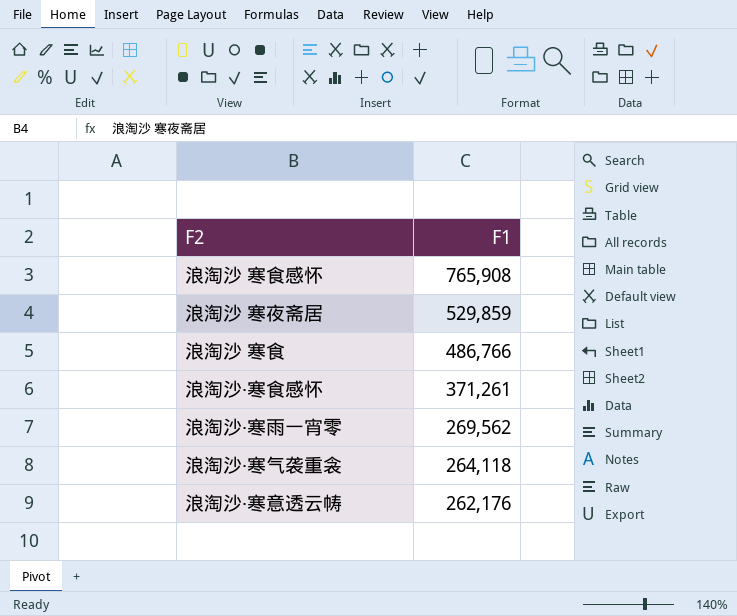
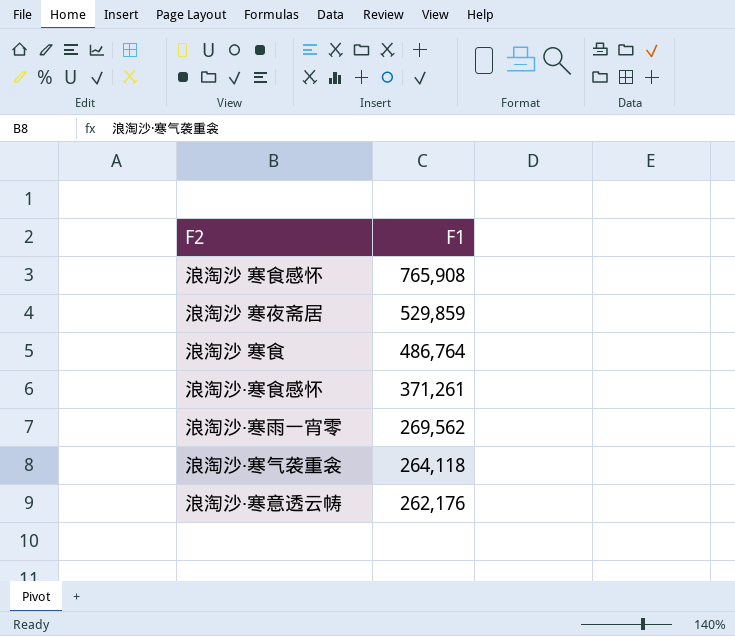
浪淘沙 寒食 | F1: 486,766 -> 486,764

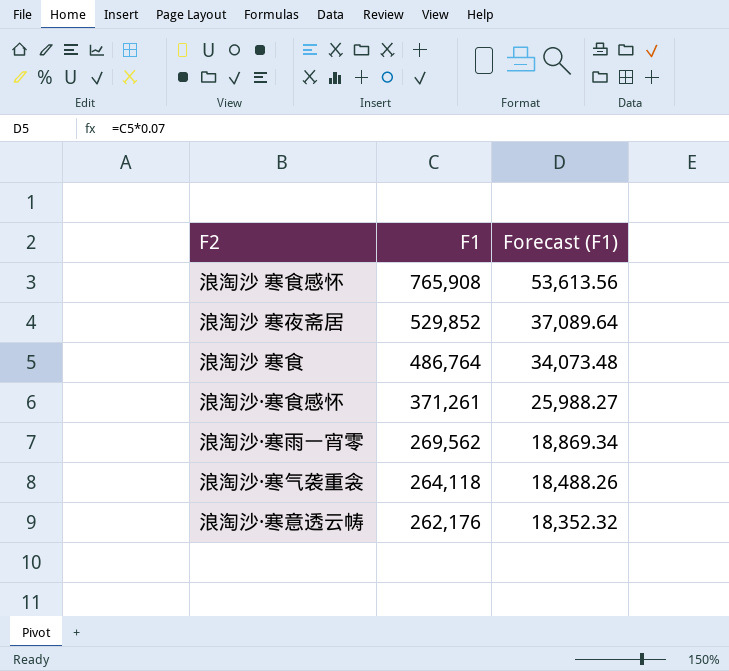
column Forecast (F1) | formula: none -> [F1] * 0.07
浪淘沙 寒夜斋居 | F1: 529,859 -> 529,852

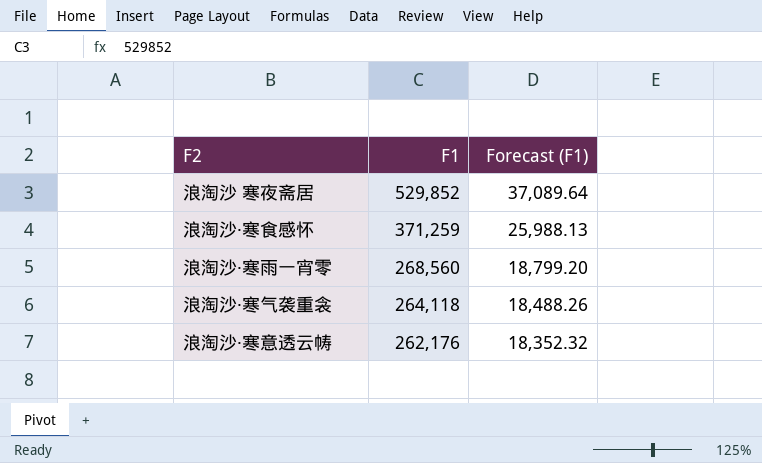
row 浪淘沙 寒食感怀: 765,908 | 53,613.56 -> none
row 浪淘沙 寒食: 486,764 | 34,073.48 -> none
浪淘沙·寒食感怀 | F1: 371,261 -> 371,259
浪淘沙·寒食感怀 | Forecast (F1): 25,988.27 -> 25,988.13
浪淘沙·寒雨一宵零 | F1: 269,562 -> 268,560
浪淘沙·寒雨一宵零 | Forecast (F1): 18,869.34 -> 18,799.20

